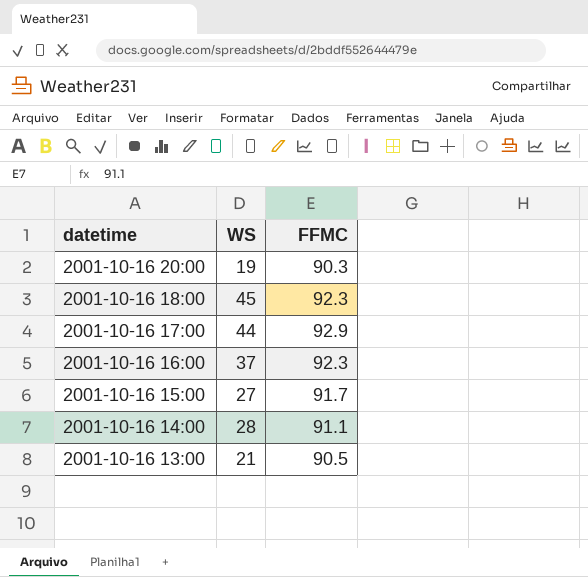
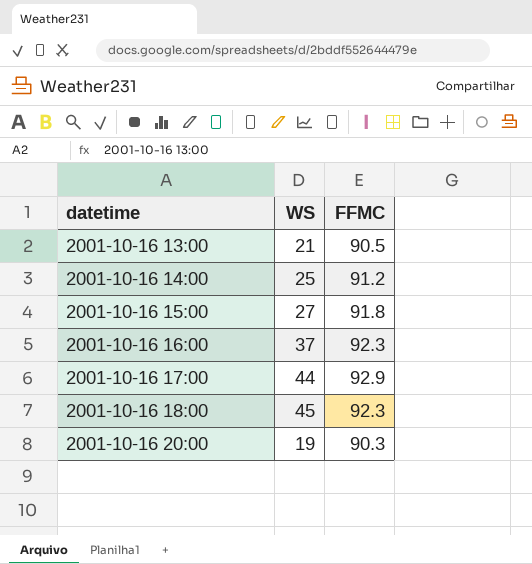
row order: datetime descending -> datetime ascending
2001-10-16 14:00 | WS: 28 -> 25
2001-10-16 14:00 | FFMC: 91.1 -> 91.2
2001-10-16 15:00 | FFMC: 91.7 -> 91.8

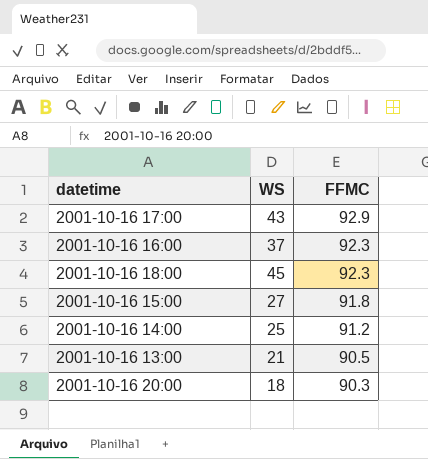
row order: datetime ascending -> FFMC descending
2001-10-16 17:00 | WS: 44 -> 43
2001-10-16 20:00 | WS: 19 -> 18

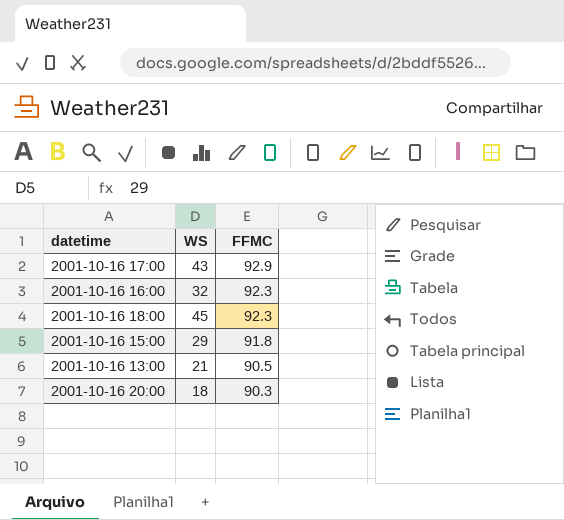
row 2001-10-16 14:00: 25 | 91.2 -> none
2001-10-16 16:00 | WS: 37 -> 32
2001-10-16 15:00 | WS: 27 -> 29

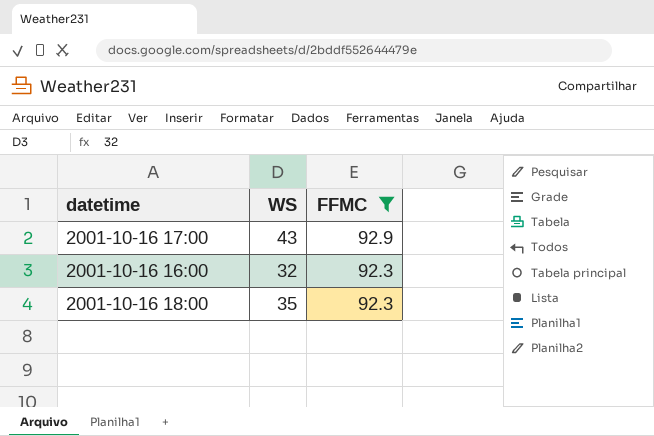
filter: none -> FFMC >= 92.3
2001-10-16 18:00 | WS: 45 -> 35

